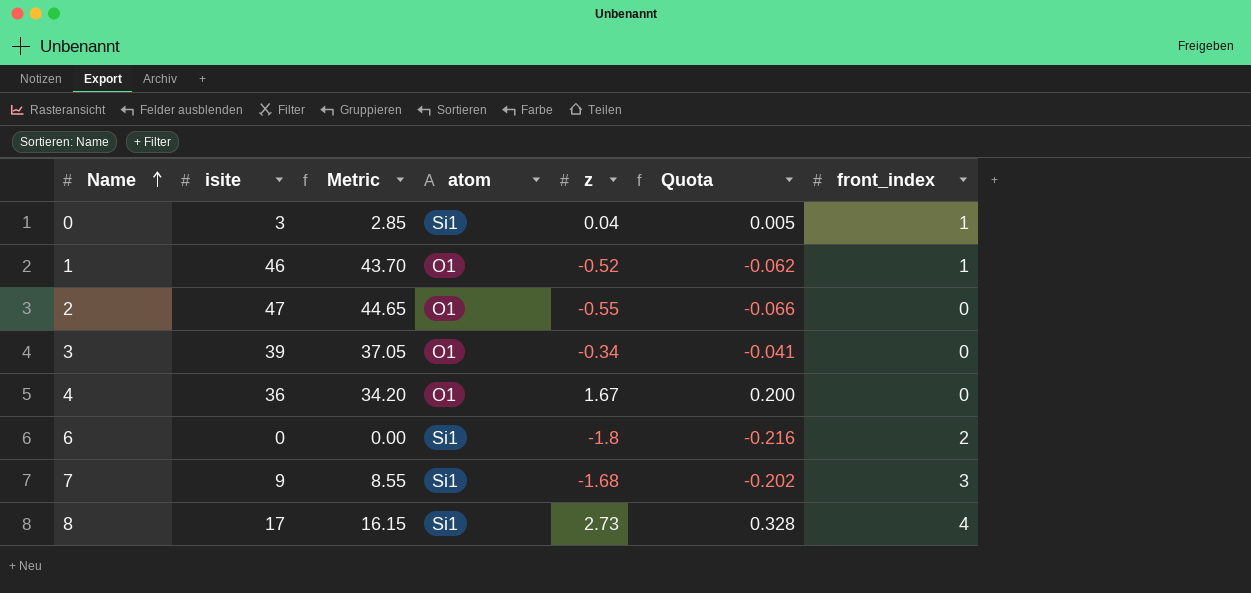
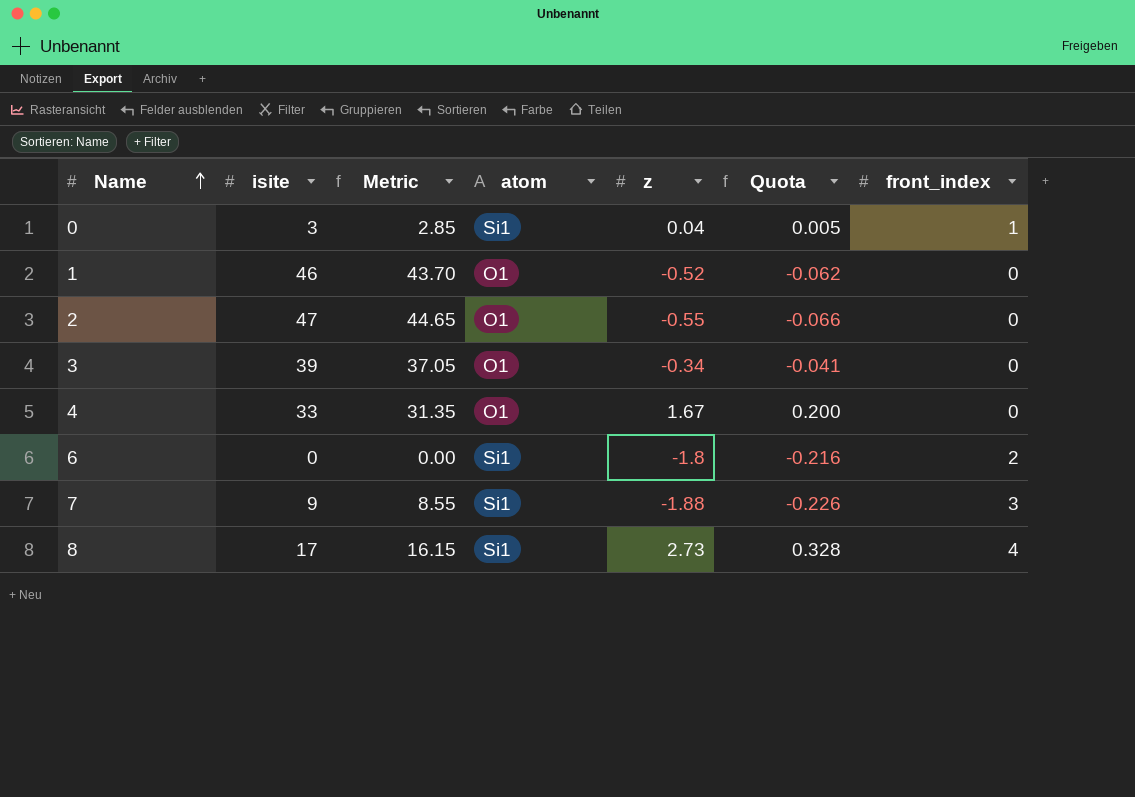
1 | front_index: 1 -> 0
4 | isite: 36 -> 33
4 | Metric: 34.20 -> 31.35
7 | z: -1.68 -> -1.88
7 | Quota: -0.202 -> -0.226

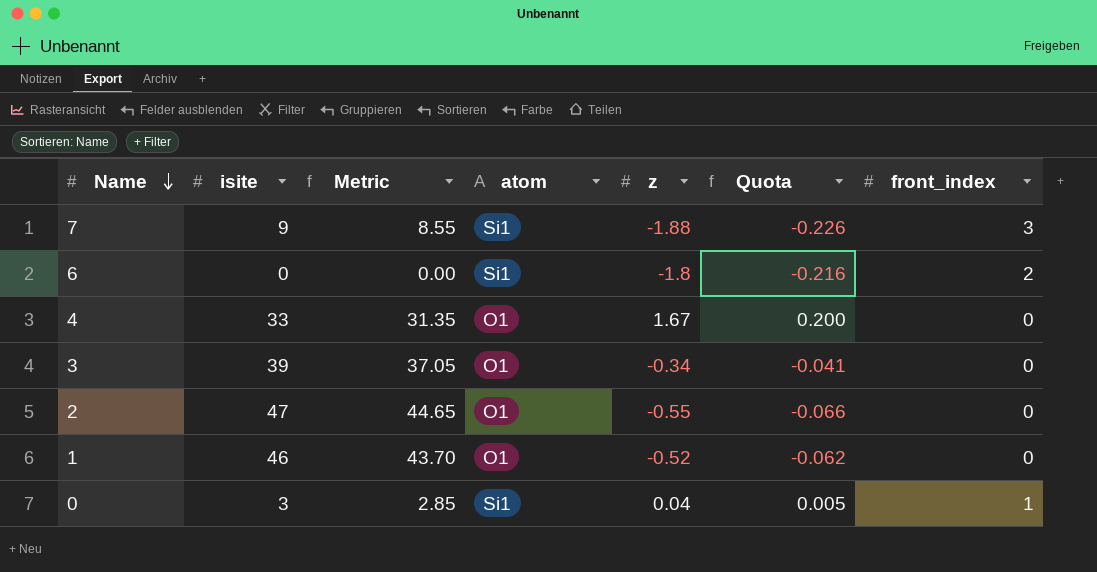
row order: Name ascending -> Name descending
row 8: 17 | 16.15 | Si1 | 2.73 | 0.328 | 4 -> none

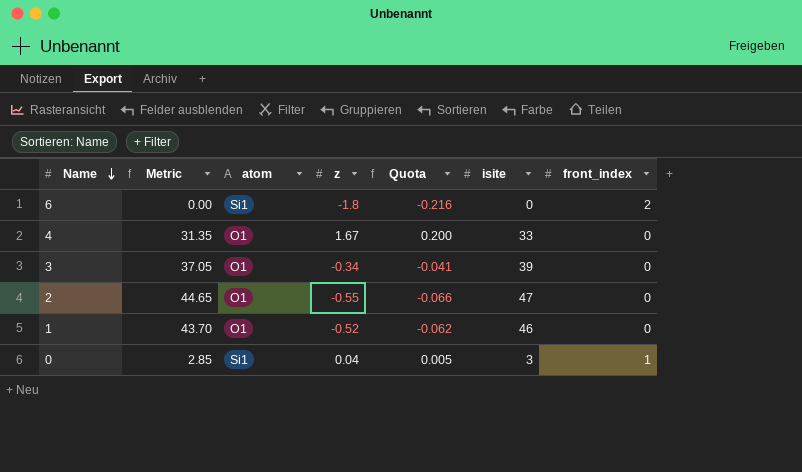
column isite | position: 2 -> 6
row 7: 9 | 8.55 | Si1 | -1.88 | -0.226 | 3 -> none

